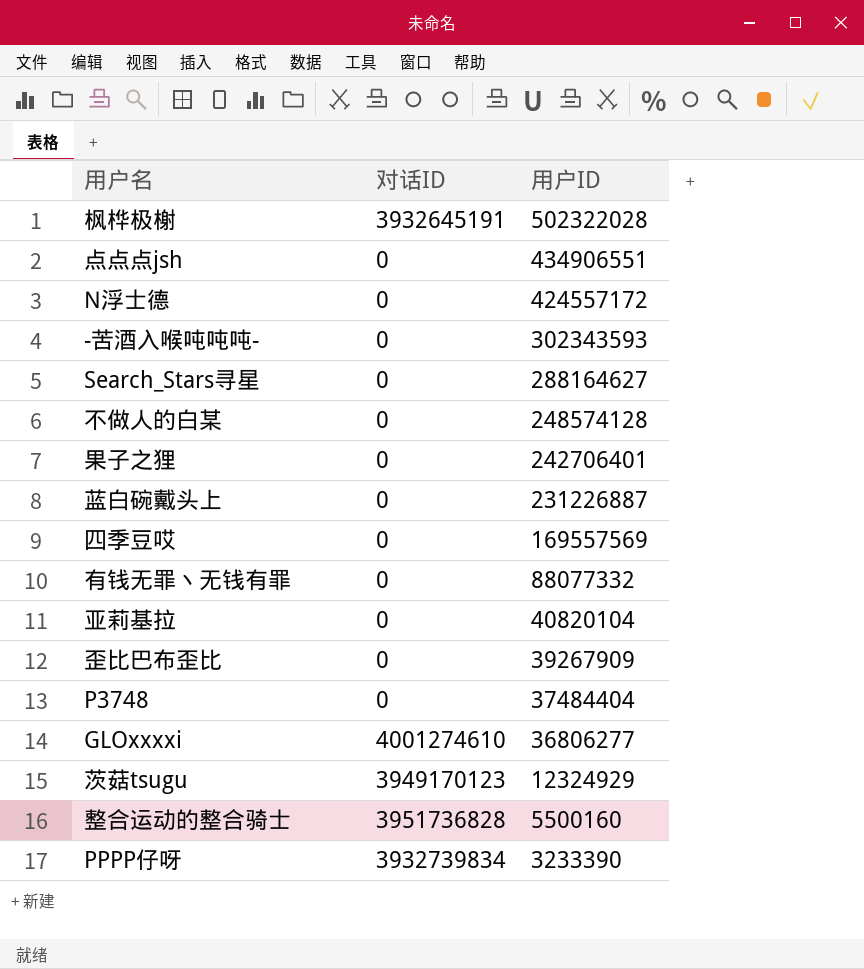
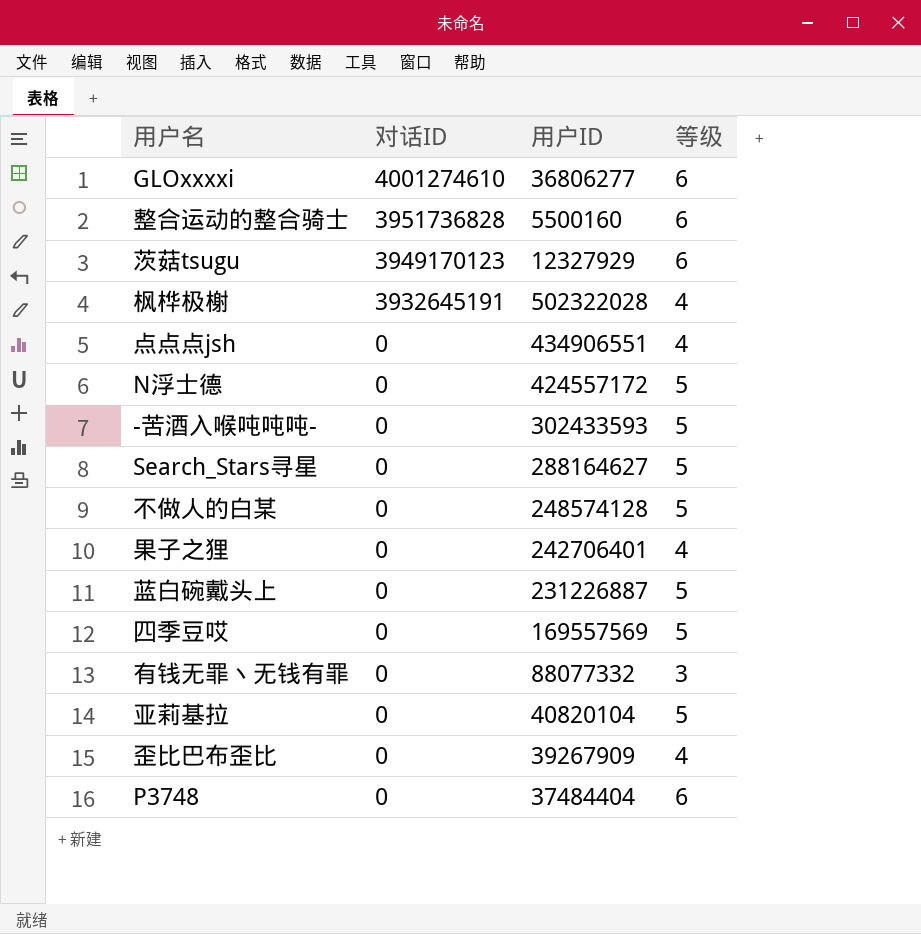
row order: 用户ID descending -> 对话ID descending
column 等级 | position: none -> 4
row PPPP仔呀: 3932739834 | 3233390 -> none
茨菇tsugu | 用户ID: 12324929 -> 12327929
-苦酒入喉吨吨吨- | 用户ID: 302343593 -> 302433593

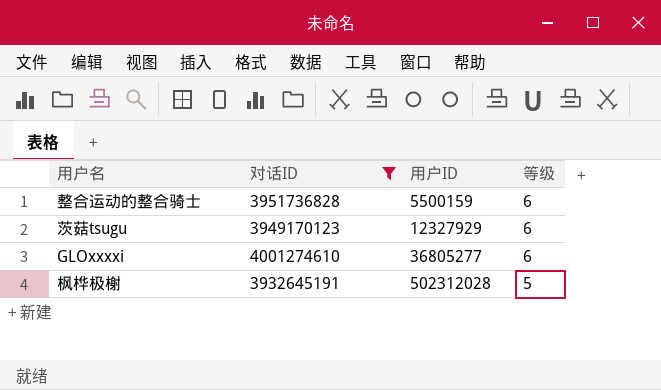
filter: none -> 对话ID != 0
row order: 对话ID descending -> 用户ID ascending
整合运动的整合骑士 | 用户ID: 5500160 -> 5500159
GLOxxxxi | 用户ID: 36806277 -> 36805277
枫桦极榭 | 用户ID: 502322028 -> 502312028
枫桦极榭 | 等级: 4 -> 5

